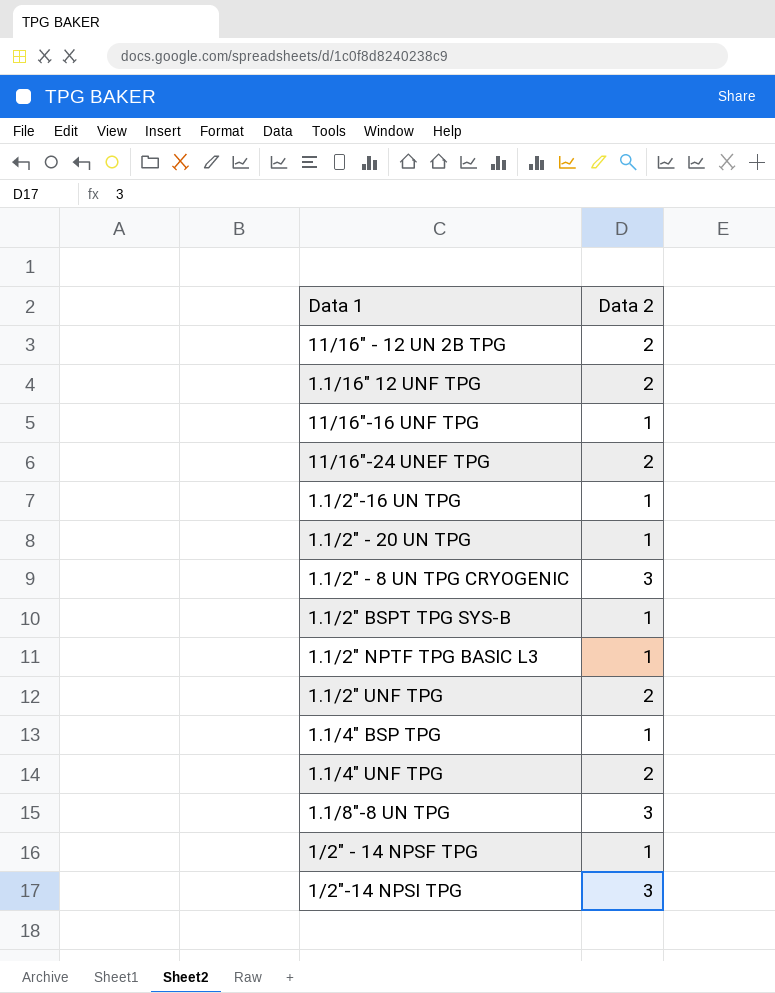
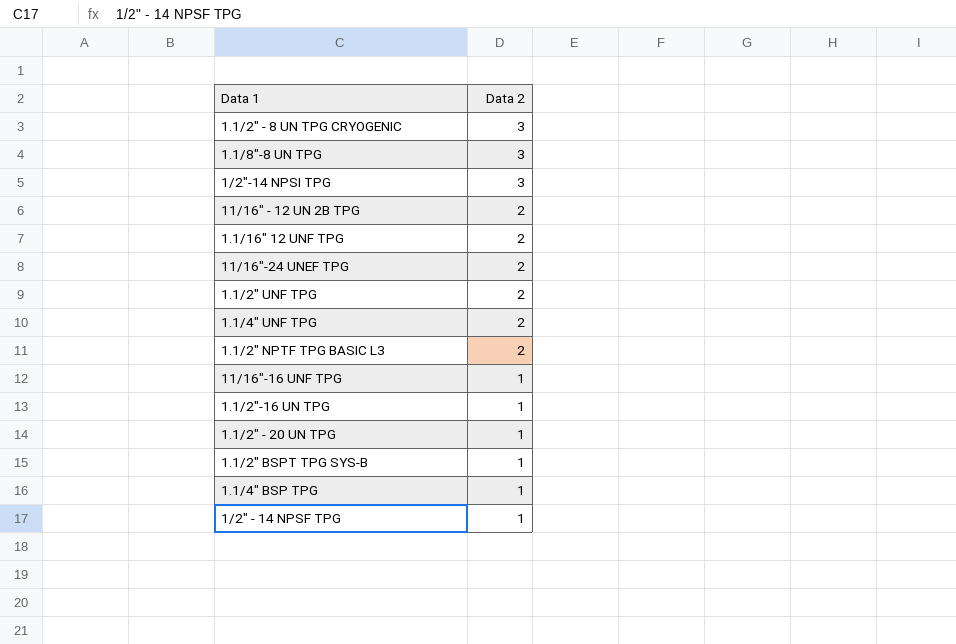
row order: none -> Data 2 descending
1.1/2" NPTF TPG BASIC L3 | Data 2: 1 -> 2

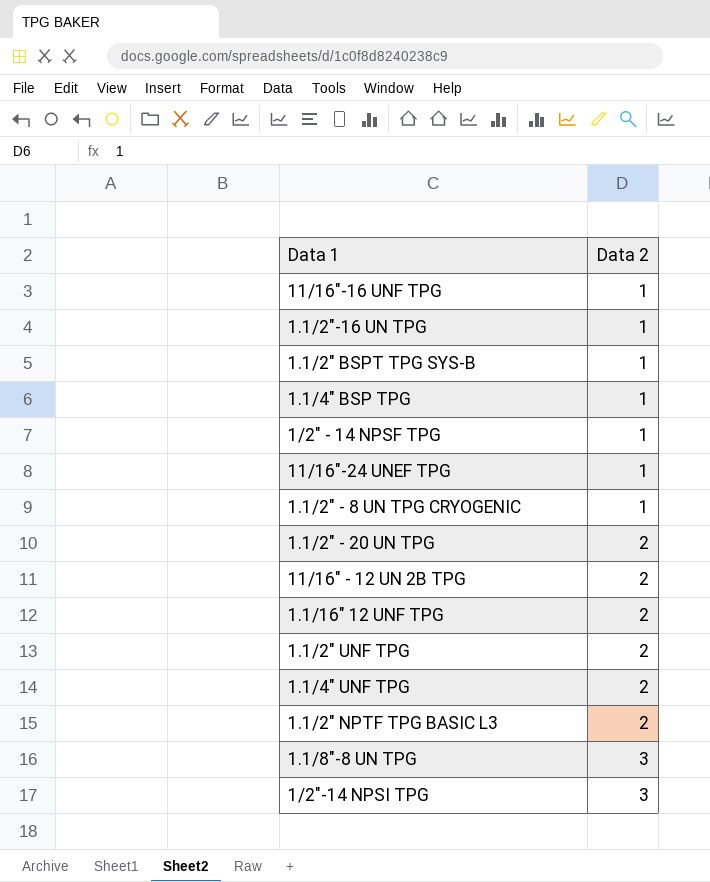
row order: Data 2 descending -> Data 2 ascending
11/16"-24 UNEF TPG | Data 2: 2 -> 1
1.1/2" - 8 UN TPG CRYOGENIC | Data 2: 3 -> 1
1.1/2" - 20 UN TPG | Data 2: 1 -> 2

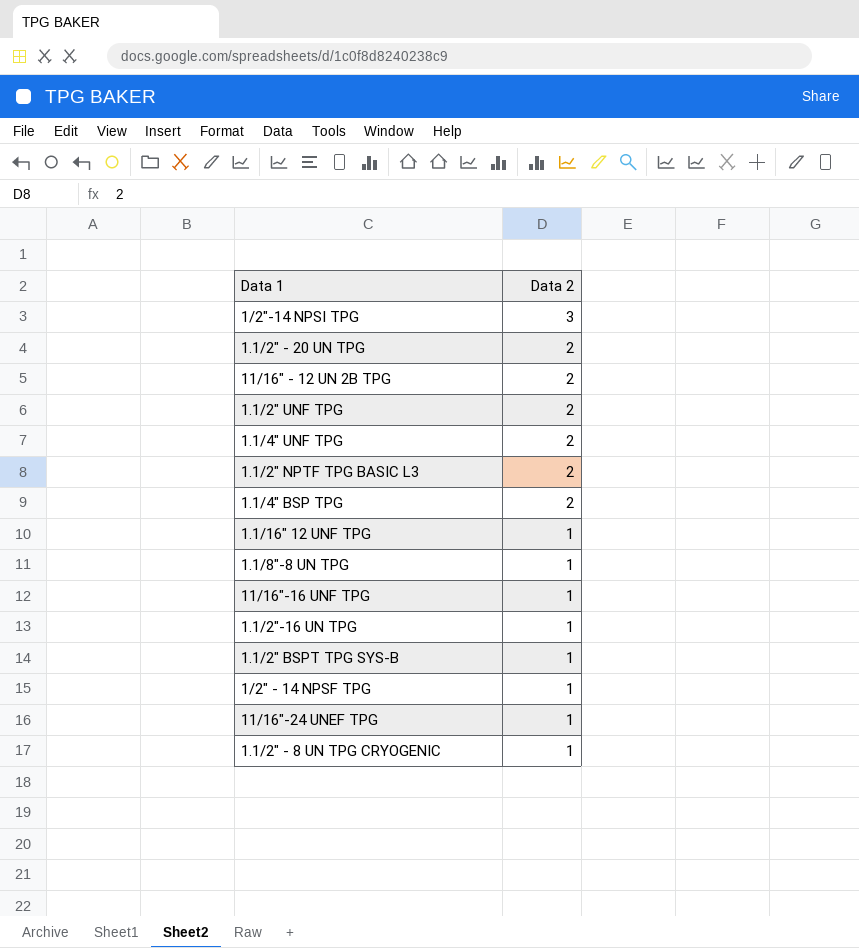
row order: Data 2 ascending -> Data 2 descending
1.1/4" BSP TPG | Data 2: 1 -> 2
1.1/16" 12 UNF TPG | Data 2: 2 -> 1
1.1/8"-8 UN TPG | Data 2: 3 -> 1

